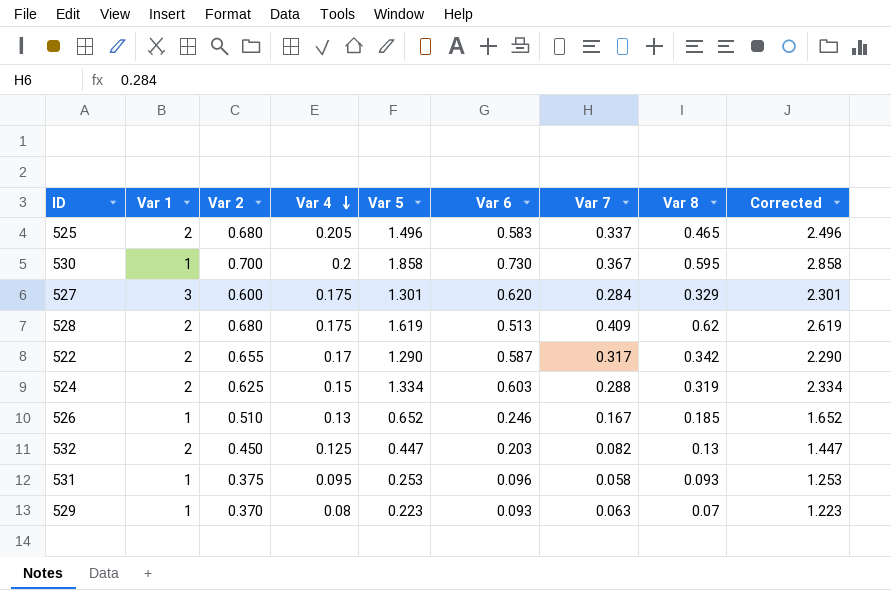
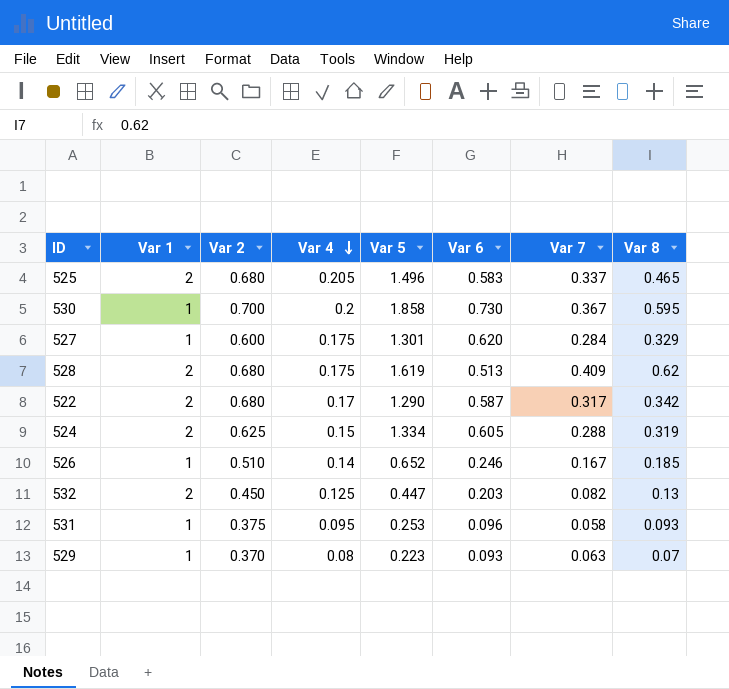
column Corrected | formula: [Var 5] + 1 -> none
527 | Var 1: 3 -> 1
522 | Var 2: 0.655 -> 0.680
524 | Var 6: 0.603 -> 0.605
526 | Var 4: 0.13 -> 0.14

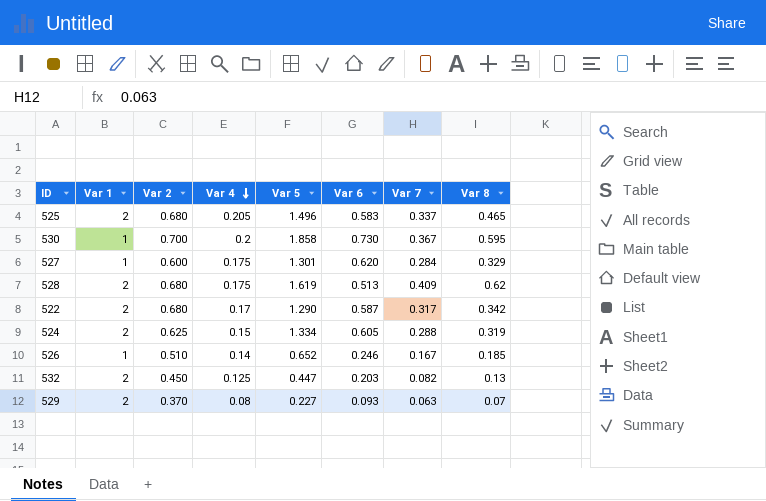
row 531: 1 | 0.375 | 0.095 | 0.253 | 0.096 | 0.058 | 0.093 -> none
529 | Var 1: 1 -> 2
529 | Var 5: 0.223 -> 0.227

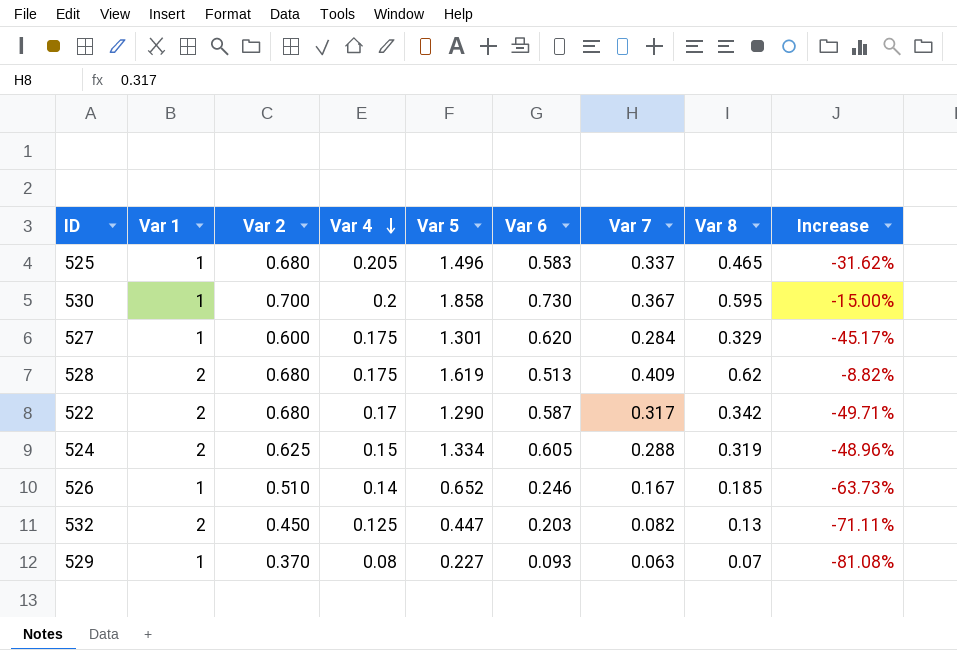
column Increase | formula: none -> ([Var 8] - [Var 2]) / [Var 2]
525 | Var 1: 2 -> 1
529 | Var 1: 2 -> 1

